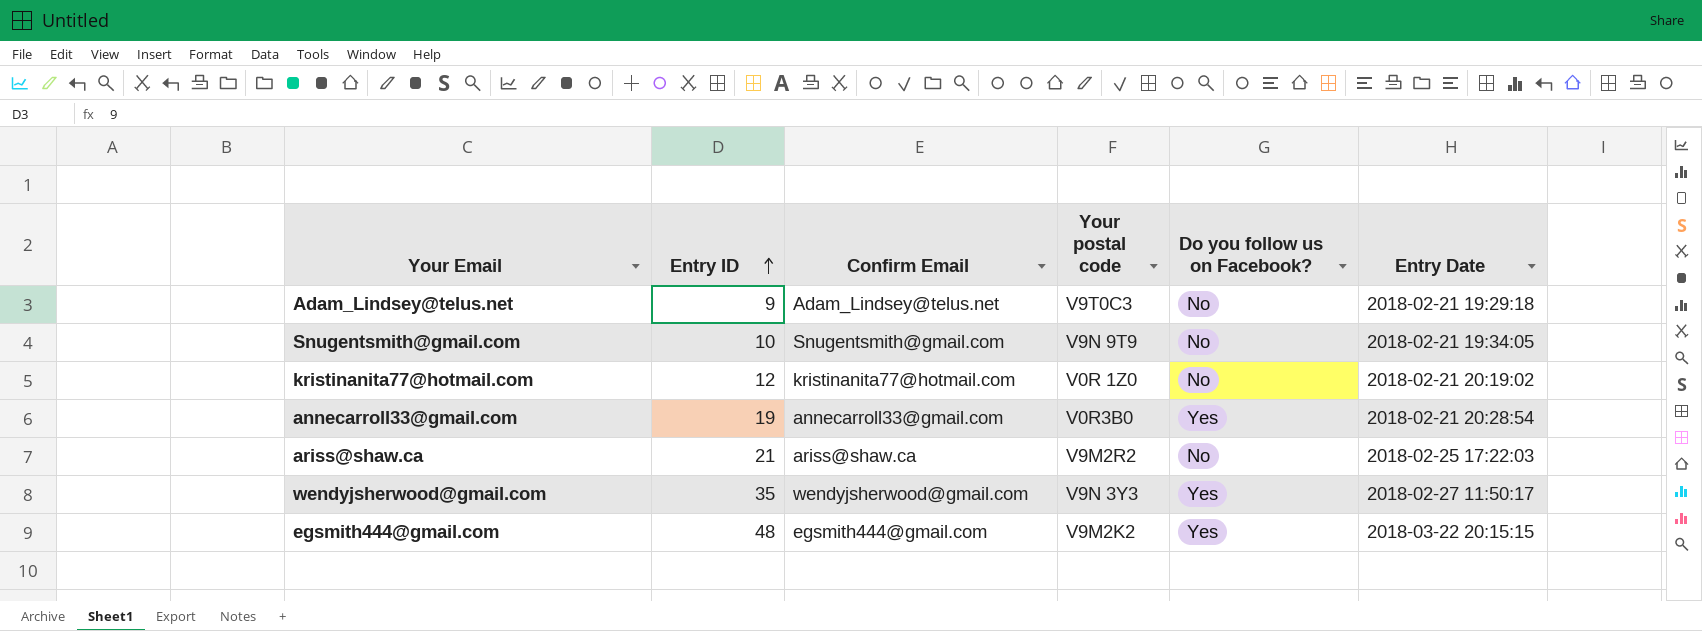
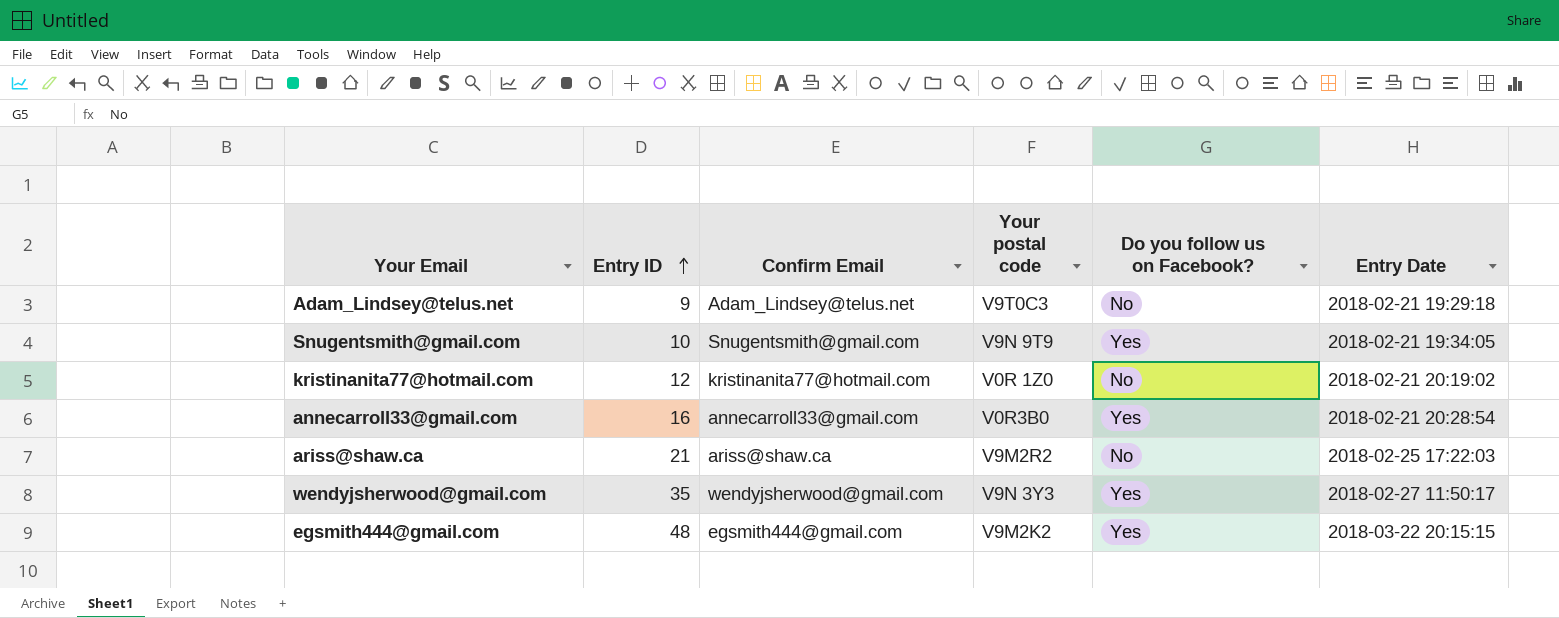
Snugentsmith@gmail.com | Do you follow us on Facebook?: No -> Yes
annecarroll33@gmail.com | Entry ID: 19 -> 16

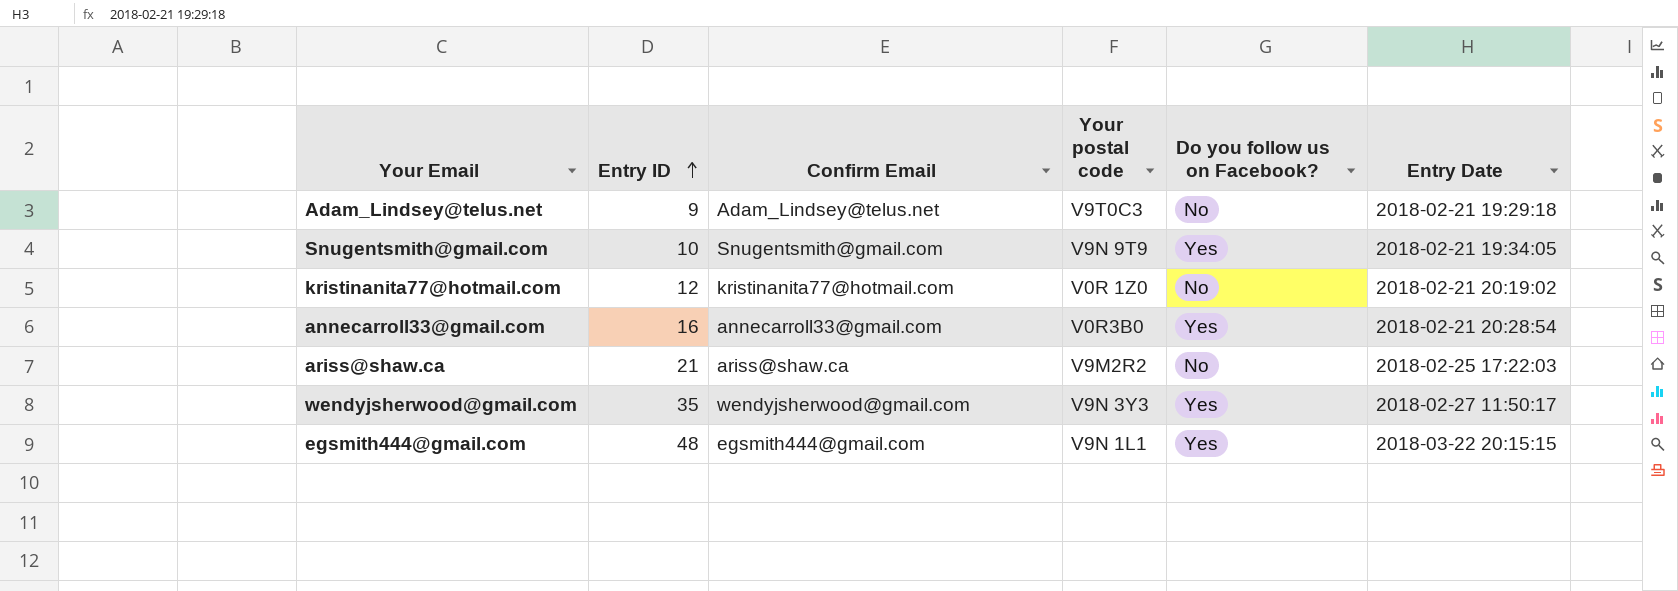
egsmith444@gmail.com | Your postal code: V9M2K2 -> V9N 1L1

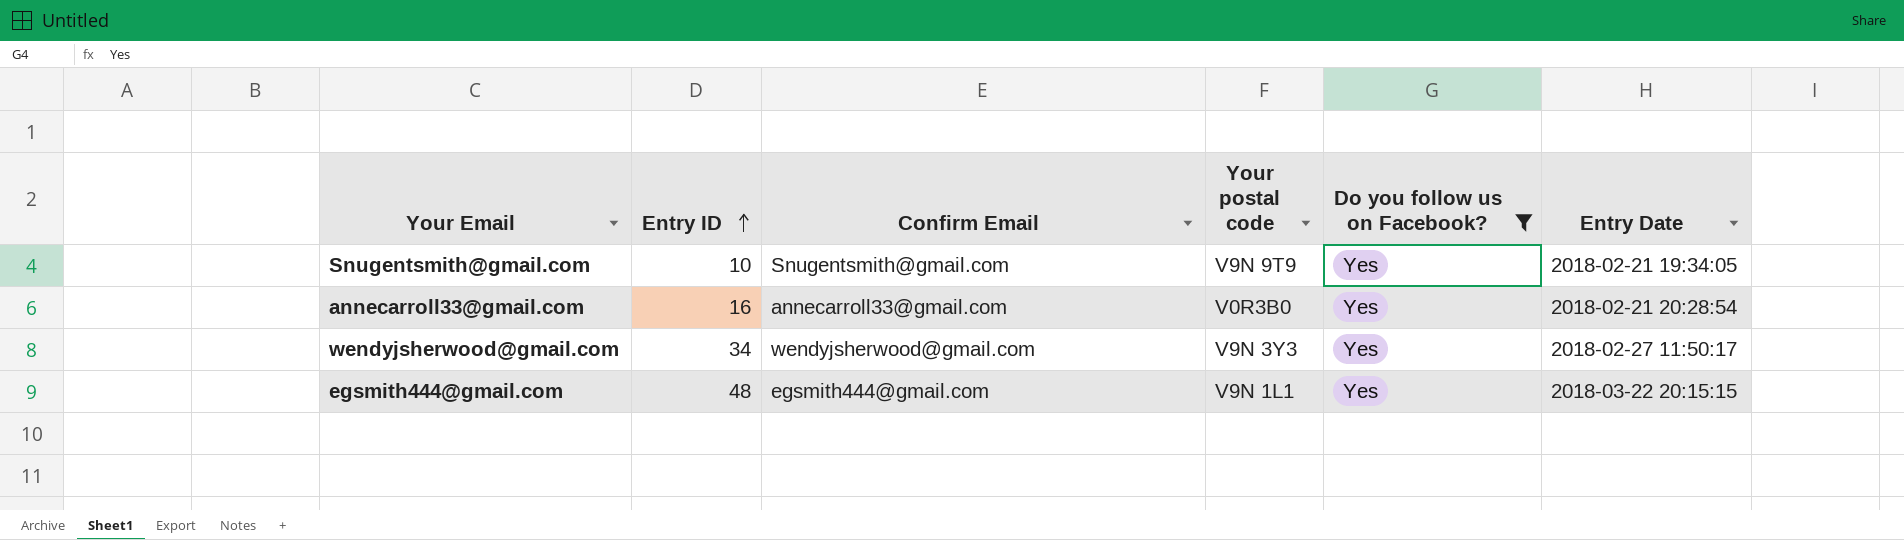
filter: none -> Do you follow us on Facebook? = Yes
wendyjsherwood@gmail.com | Entry ID: 35 -> 34

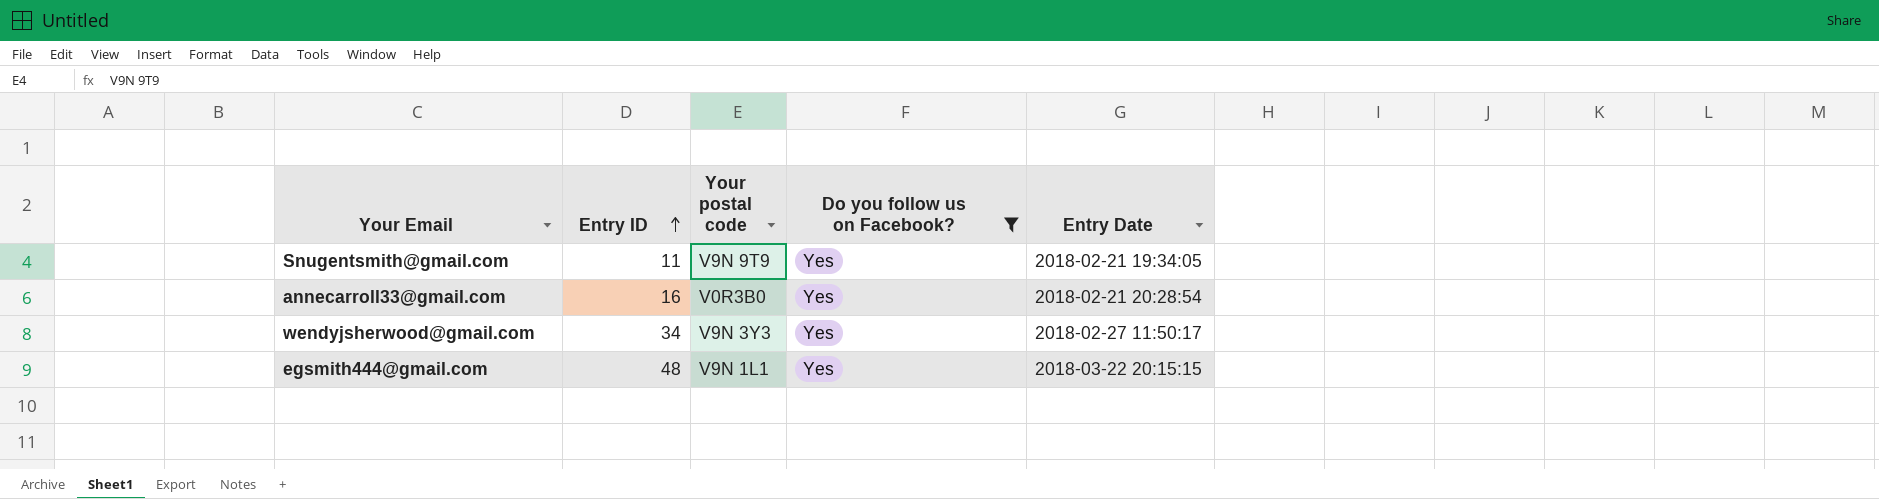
column Confirm Email | position: 3 -> none
Snugentsmith@gmail.com | Entry ID: 10 -> 11

